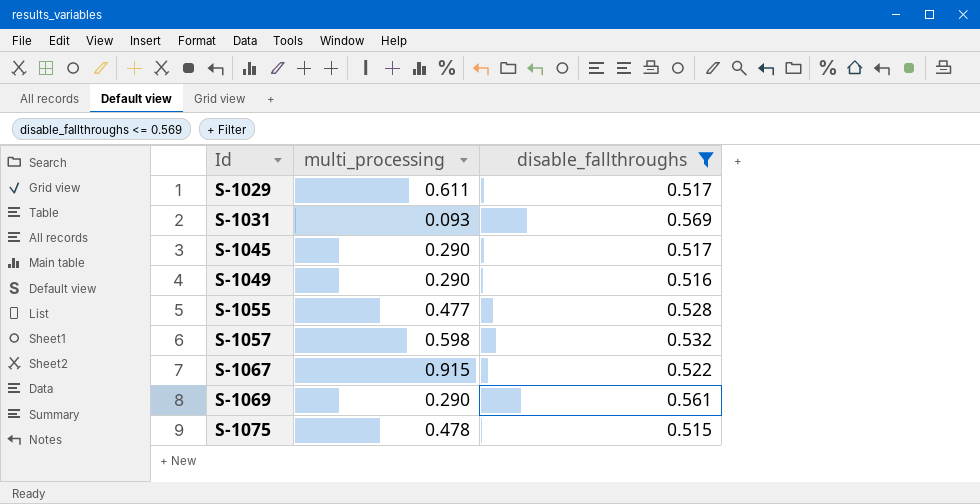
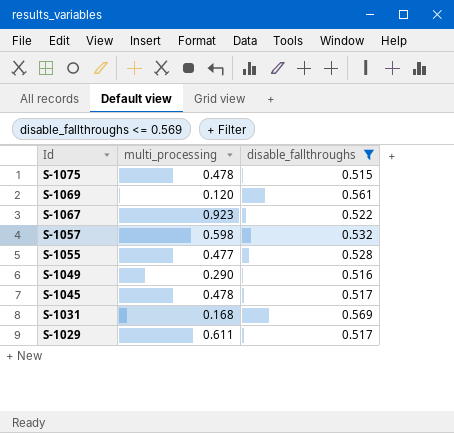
row order: Id ascending -> Id descending
S-1069 | multi_processing: 0.290 -> 0.120
S-1067 | multi_processing: 0.915 -> 0.923
S-1045 | multi_processing: 0.290 -> 0.478
S-1031 | multi_processing: 0.093 -> 0.168

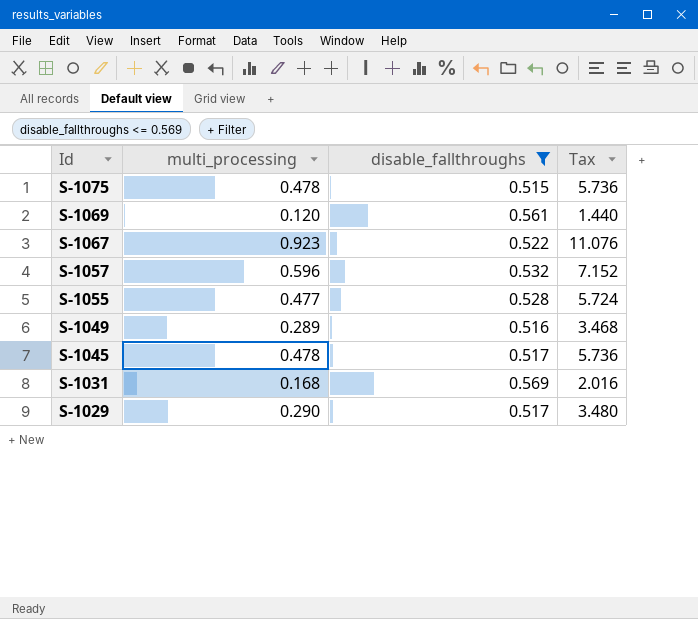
column Tax | formula: none -> [multi_processing] * 12
S-1057 | multi_processing: 0.598 -> 0.596
S-1049 | multi_processing: 0.290 -> 0.289
S-1029 | multi_processing: 0.611 -> 0.290

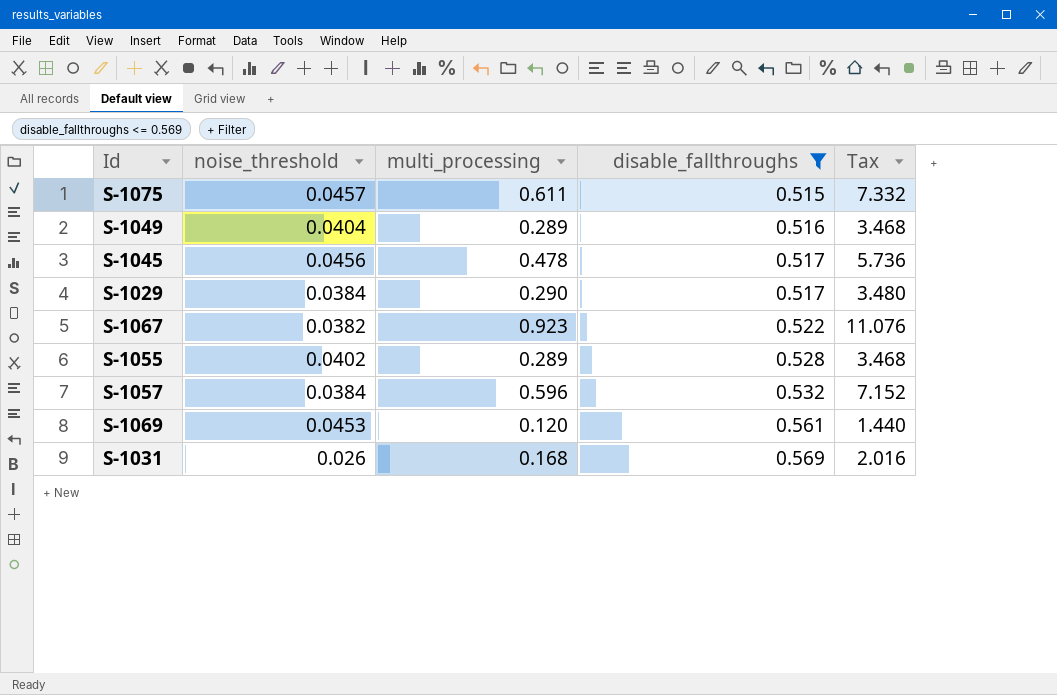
row order: Id descending -> disable_fallthroughs ascending
column noise_threshold | position: none -> 2
S-1075 | multi_processing: 0.478 -> 0.611
S-1075 | Tax: 5.736 -> 7.332
S-1055 | multi_processing: 0.477 -> 0.289
S-1055 | Tax: 5.724 -> 3.468

